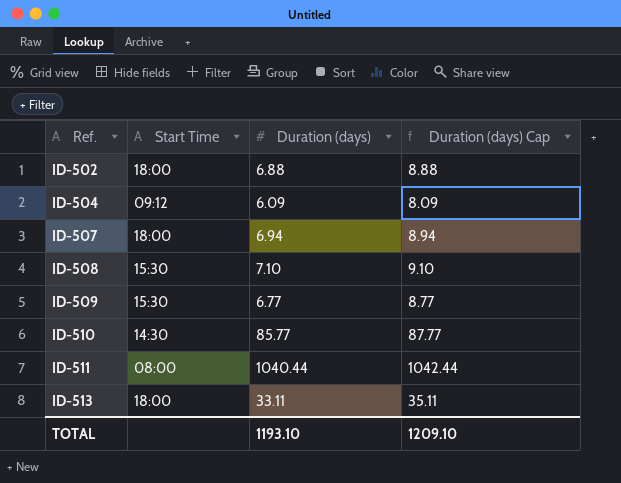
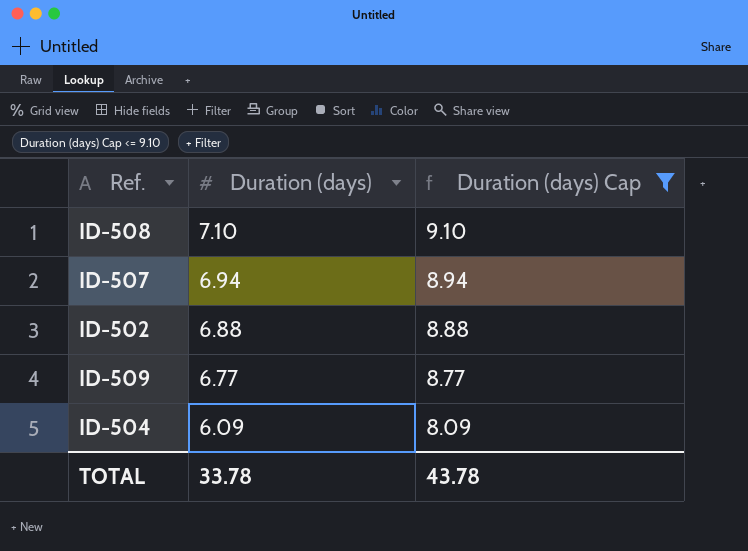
filter: none -> Duration (days) Cap <= 9.10
row order: Ref. ascending -> Duration (days) descending
column Start Time | position: 2 -> none
TOTAL | Duration (days): 1193.10 -> 33.78
TOTAL | Duration (days) Cap: 1209.10 -> 43.78

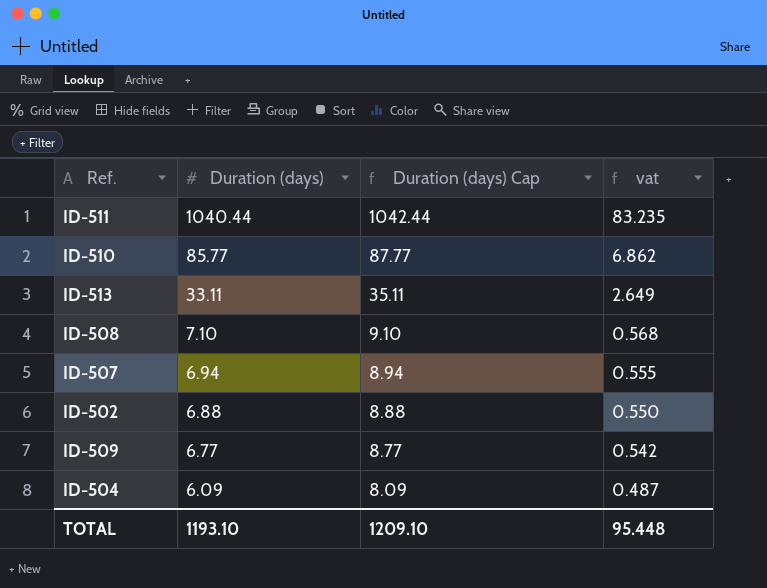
filter: Duration (days) Cap <= 9.10 -> none
column vat | formula: none -> [Duration (days)] * 0.08
TOTAL | Duration (days): 33.78 -> 1193.10
TOTAL | Duration (days) Cap: 43.78 -> 1209.10

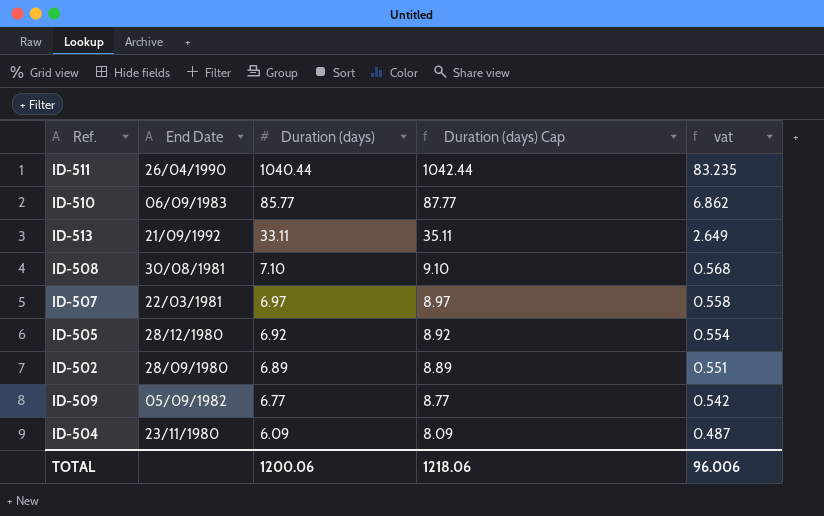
column End Date | position: none -> 2
ID-507 | Duration (days): 6.94 -> 6.97
ID-507 | Duration (days) Cap: 8.94 -> 8.97
ID-507 | vat: 0.555 -> 0.558
row ID-505: none -> 28/12/1980 | 6.92 | 8.92 | 0.554
ID-502 | Duration (days): 6.88 -> 6.89
ID-502 | Duration (days) Cap: 8.88 -> 8.89
ID-502 | vat: 0.550 -> 0.551
TOTAL | Duration (days): 1193.10 -> 1200.06
TOTAL | Duration (days) Cap: 1209.10 -> 1218.06
TOTAL | vat: 95.448 -> 96.006

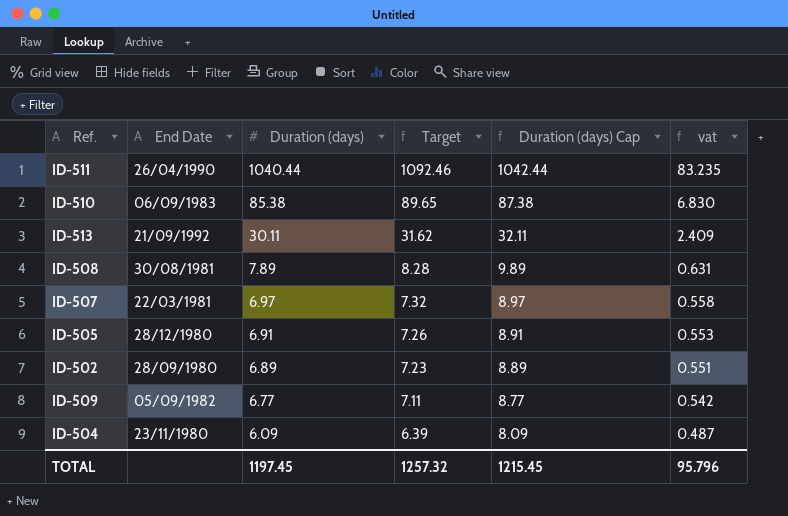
column Target | formula: none -> [Duration (days)] * 1.05
ID-510 | Duration (days): 85.77 -> 85.38
ID-510 | Duration (days) Cap: 87.77 -> 87.38
ID-510 | vat: 6.862 -> 6.830
ID-513 | Duration (days): 33.11 -> 30.11
ID-513 | Duration (days) Cap: 35.11 -> 32.11
ID-513 | vat: 2.649 -> 2.409
ID-508 | Duration (days): 7.10 -> 7.89
ID-508 | Duration (days) Cap: 9.10 -> 9.89
ID-508 | vat: 0.568 -> 0.631
ID-505 | Duration (days): 6.92 -> 6.91
ID-505 | Duration (days) Cap: 8.92 -> 8.91
ID-505 | vat: 0.554 -> 0.553
TOTAL | Duration (days): 1200.06 -> 1197.45
TOTAL | Duration (days) Cap: 1218.06 -> 1215.45
TOTAL | vat: 96.006 -> 95.796

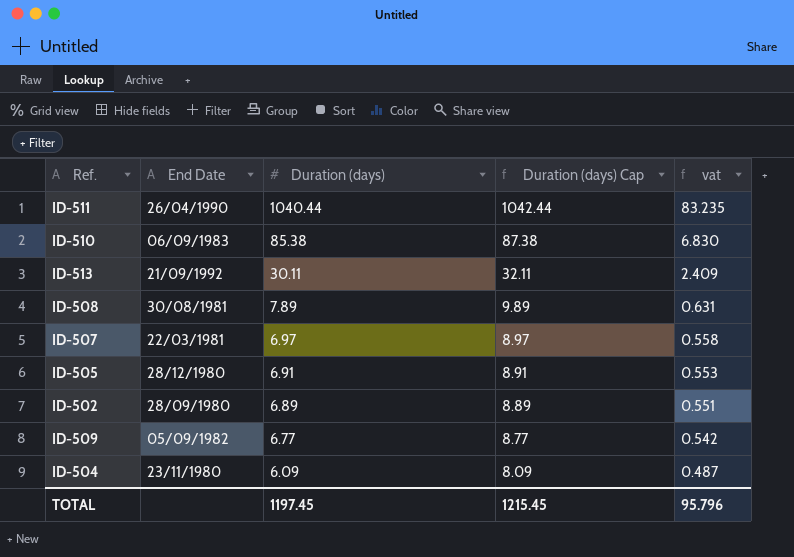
column Target | formula: [Duration (days)] * 1.05 -> none

